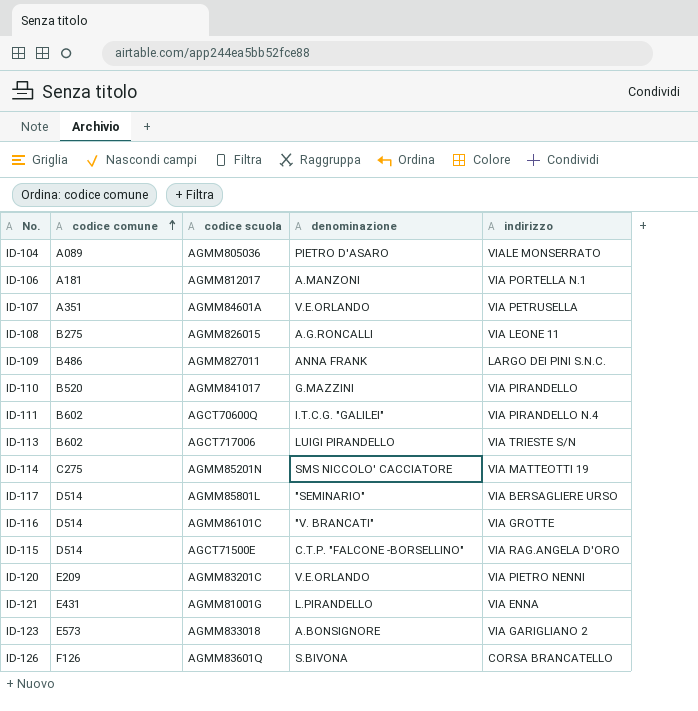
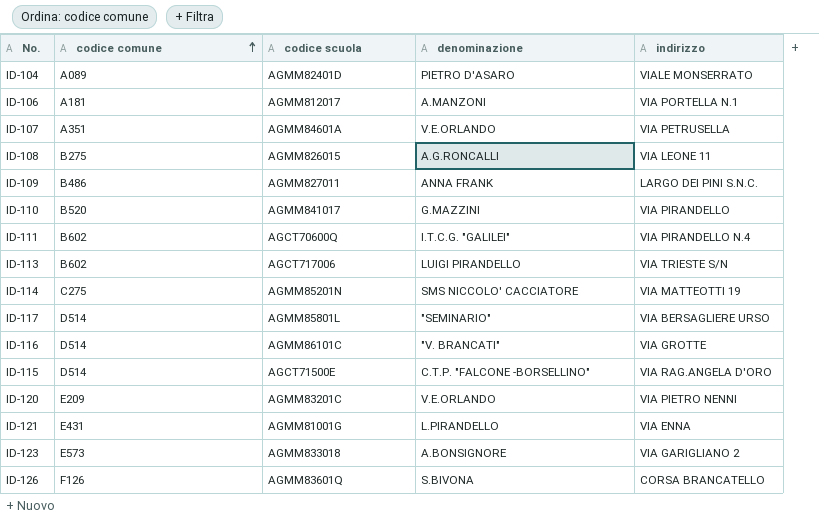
ID-104 | codice scuola: AGMM805036 -> AGMM82401D

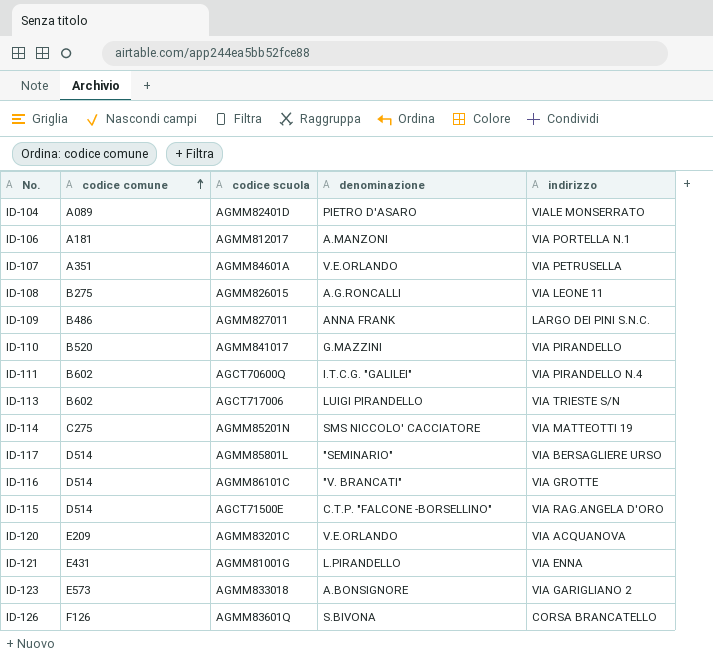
ID-120 | indirizzo: VIA PIETRO NENNI -> VIA ACQUANOVA

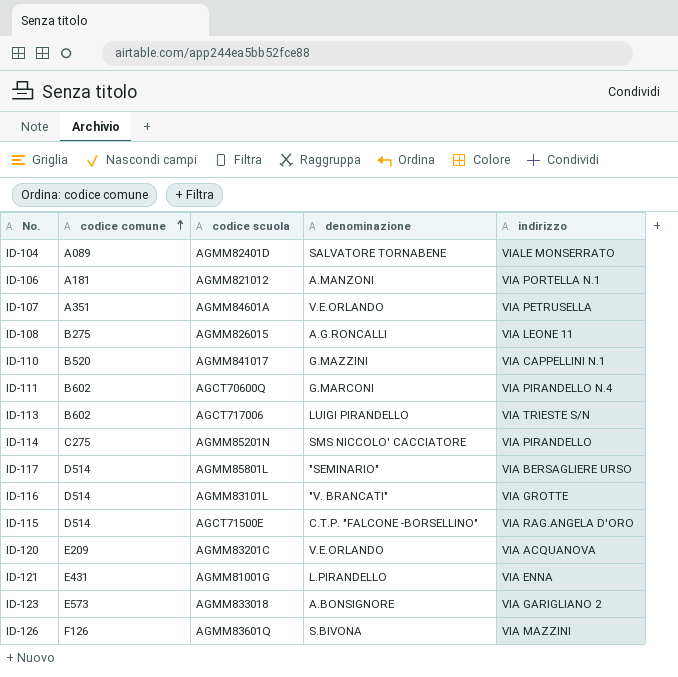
row ID-109: B486 | AGMM827011 | ANNA FRANK | LARGO DEI PINI S.N.C. -> none
ID-104 | denominazione: PIETRO D'ASARO -> SALVATORE TORNABENE
ID-106 | codice scuola: AGMM812017 -> AGMM821012
ID-110 | indirizzo: VIA PIRANDELLO -> VIA CAPPELLINI N.1
ID-111 | denominazione: I.T.C.G. "GALILEI" -> G.MARCONI
ID-114 | indirizzo: VIA MATTEOTTI 19 -> VIA PIRANDELLO
ID-116 | codice scuola: AGMM86101C -> AGMM83101L
ID-126 | indirizzo: CORSA BRANCATELLO -> VIA MAZZINI

